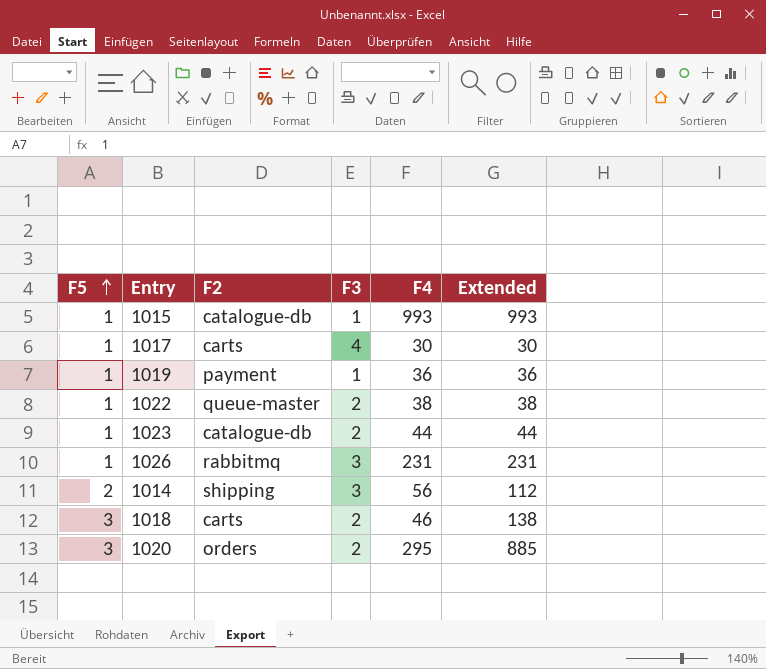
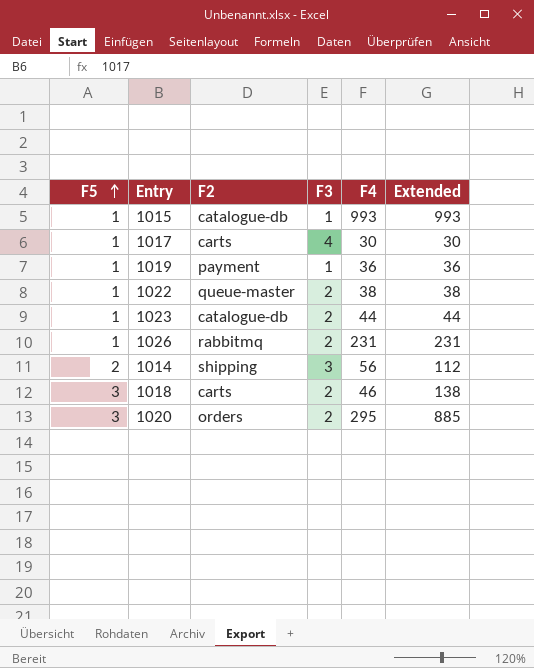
1026 | F3: 3 -> 2

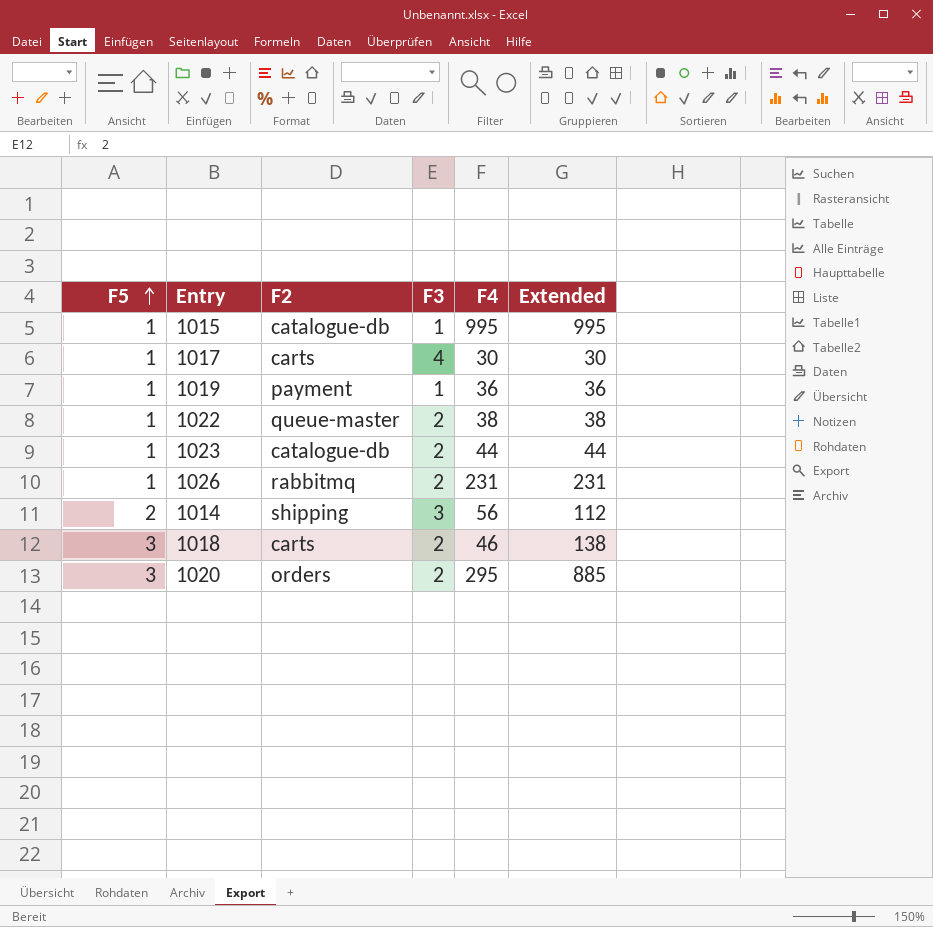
1015 | F4: 993 -> 995
1015 | Extended: 993 -> 995

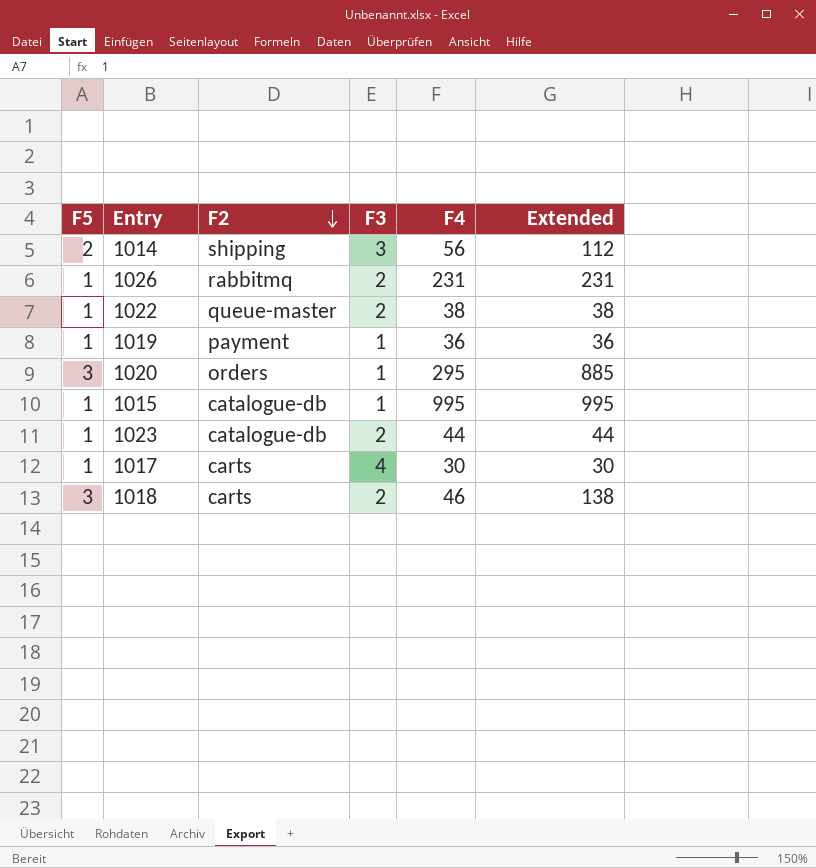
row order: F5 ascending -> F2 descending
1020 | F3: 2 -> 1

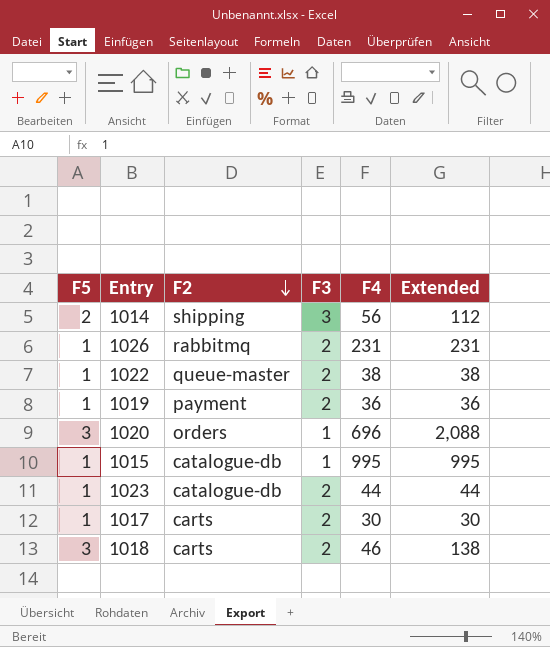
1019 | F3: 1 -> 2
1020 | F4: 295 -> 696
1020 | Extended: 885 -> 2,088
1017 | F3: 4 -> 2

